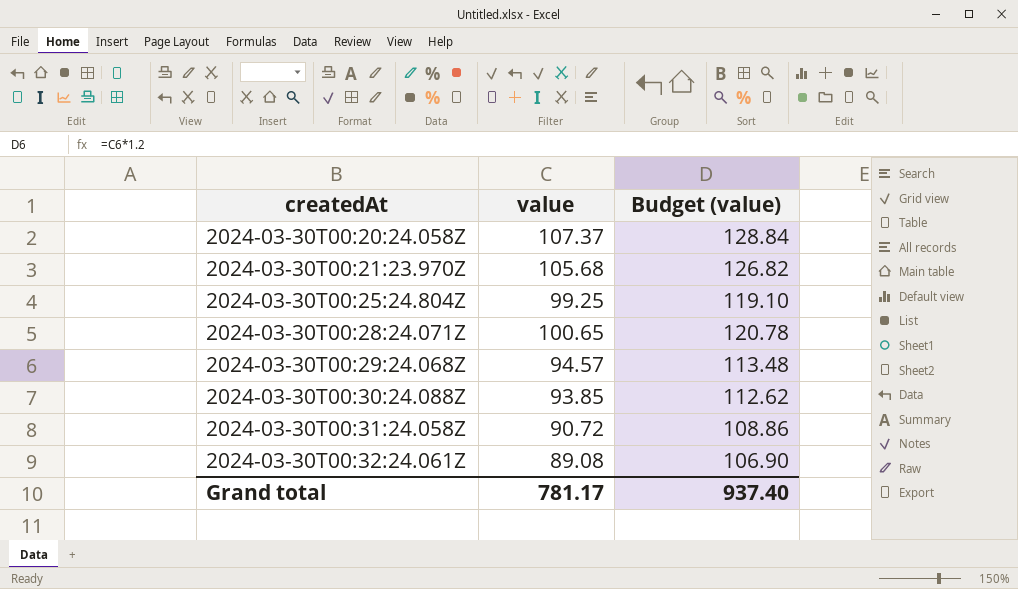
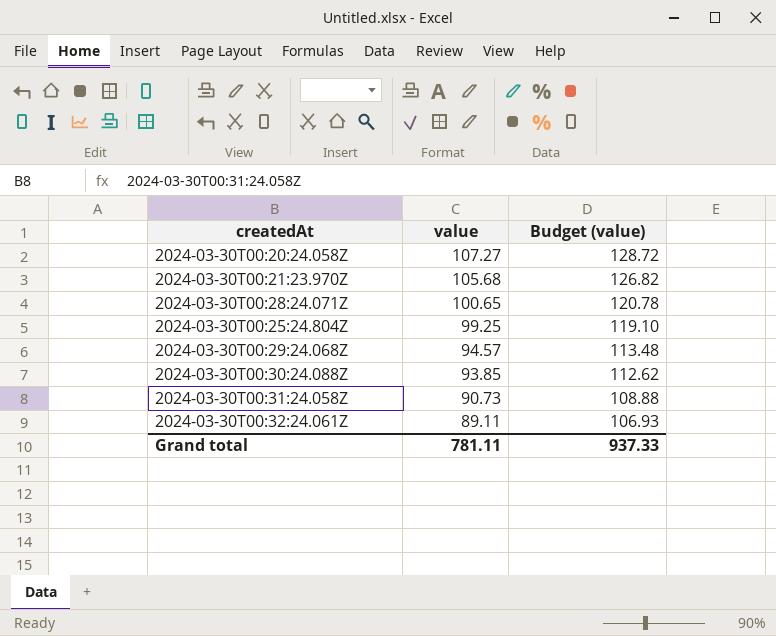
row order: createdAt ascending -> value descending
2024-03-30T00:20:24.058Z | value: 107.37 -> 107.27
2024-03-30T00:20:24.058Z | Budget (value): 128.84 -> 128.72
2024-03-30T00:31:24.058Z | value: 90.72 -> 90.73
2024-03-30T00:31:24.058Z | Budget (value): 108.86 -> 108.88
2024-03-30T00:32:24.061Z | value: 89.08 -> 89.11
2024-03-30T00:32:24.061Z | Budget (value): 106.90 -> 106.93
Grand total | value: 781.17 -> 781.11
Grand total | Budget (value): 937.40 -> 937.33

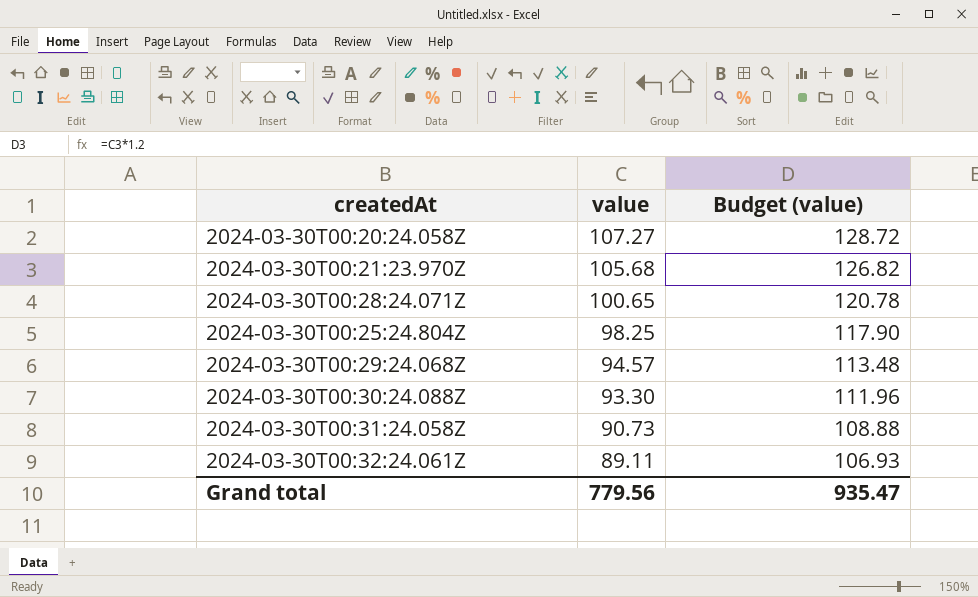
2024-03-30T00:25:24.804Z | value: 99.25 -> 98.25
2024-03-30T00:25:24.804Z | Budget (value): 119.10 -> 117.90
2024-03-30T00:30:24.088Z | value: 93.85 -> 93.30
2024-03-30T00:30:24.088Z | Budget (value): 112.62 -> 111.96
Grand total | value: 781.11 -> 779.56
Grand total | Budget (value): 937.33 -> 935.47

